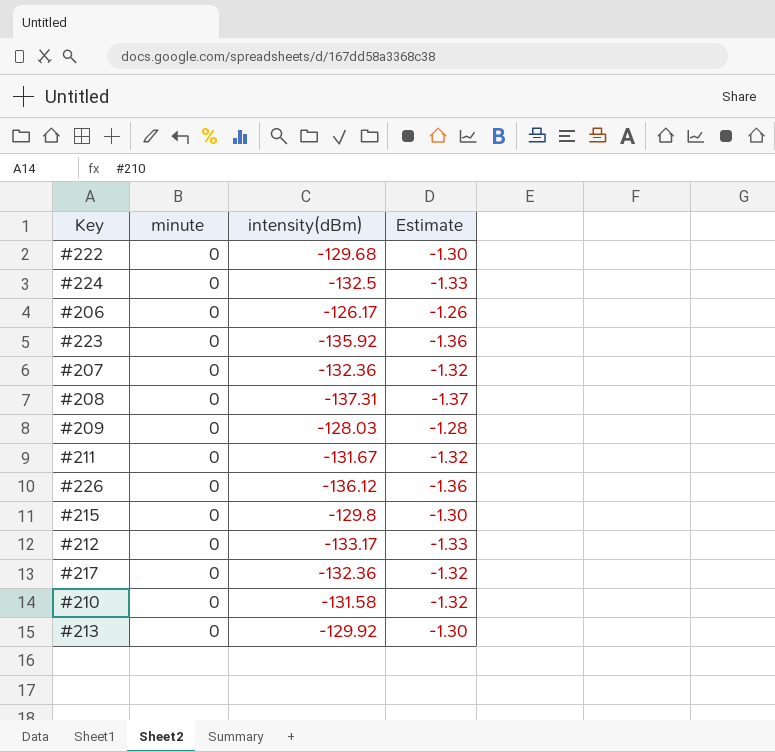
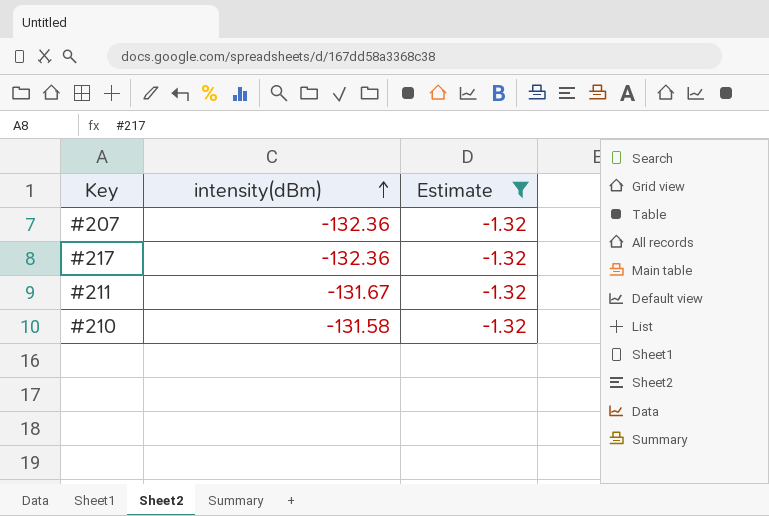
filter: none -> Estimate = -1.32
row order: none -> intensity(dBm) ascending
column minute | position: 2 -> none

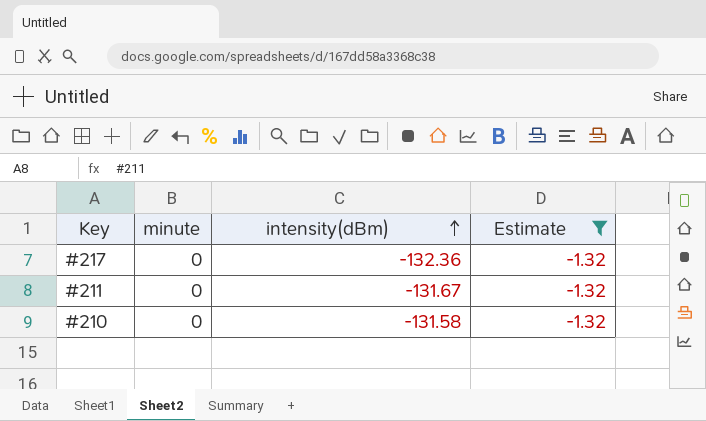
column minute | position: none -> 2
row #207: -132.36 | -1.32 -> none

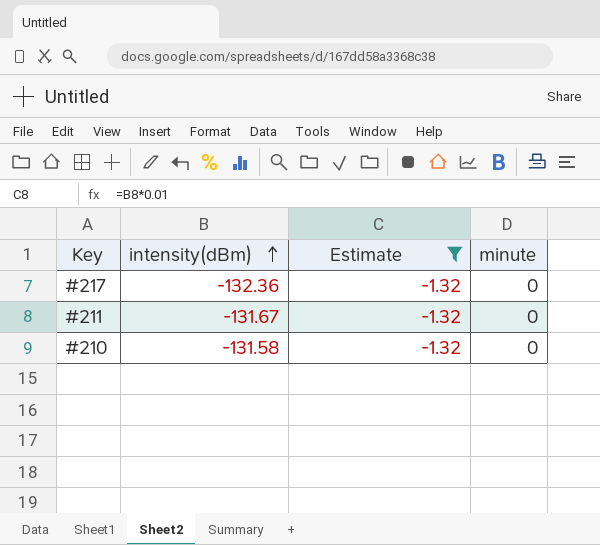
column minute | position: 2 -> 4

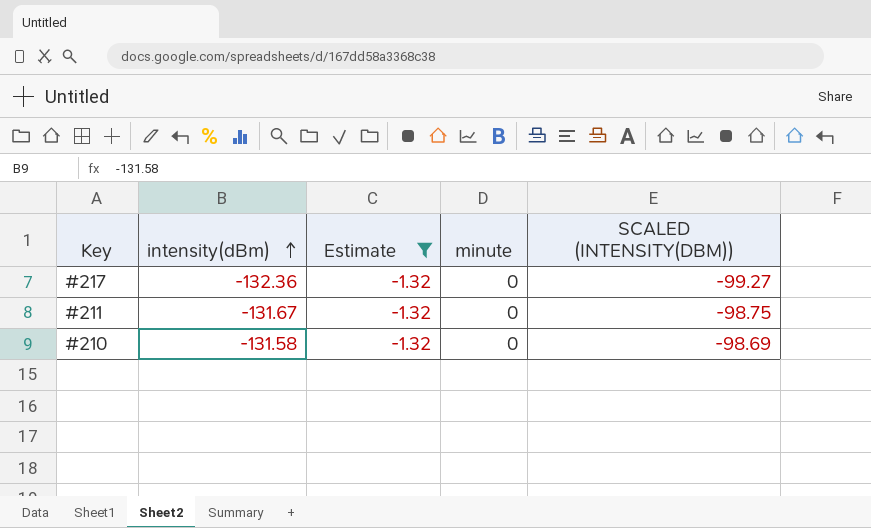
column SCALED (INTENSITY(DBM)) | formula: none -> [intensity(dBm)] * 0.75

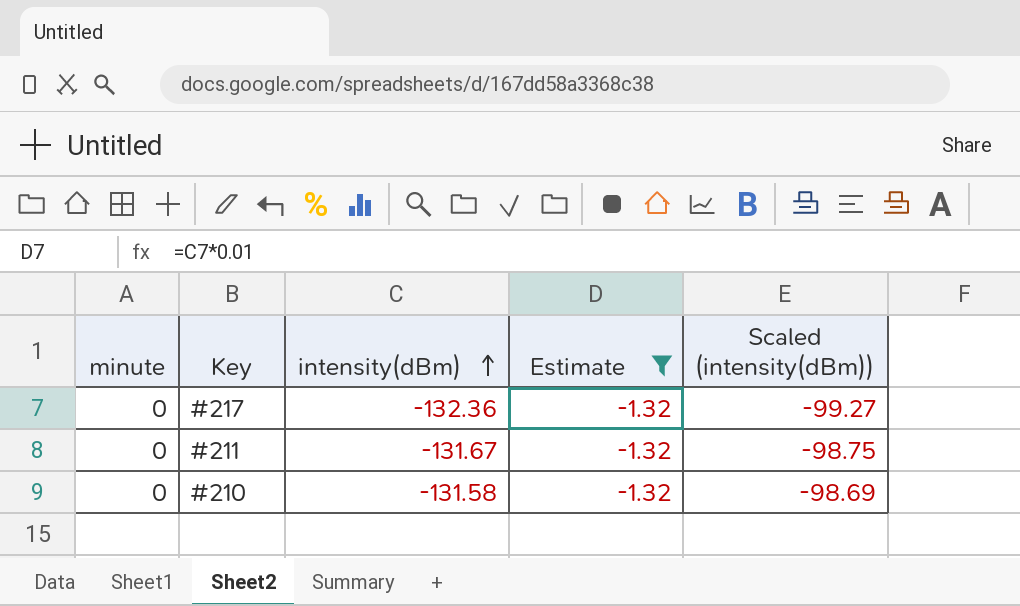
column minute | position: 4 -> 1
column name: SCALED (INTENSITY(DBM)) -> Scaled (intensity(dBm))

